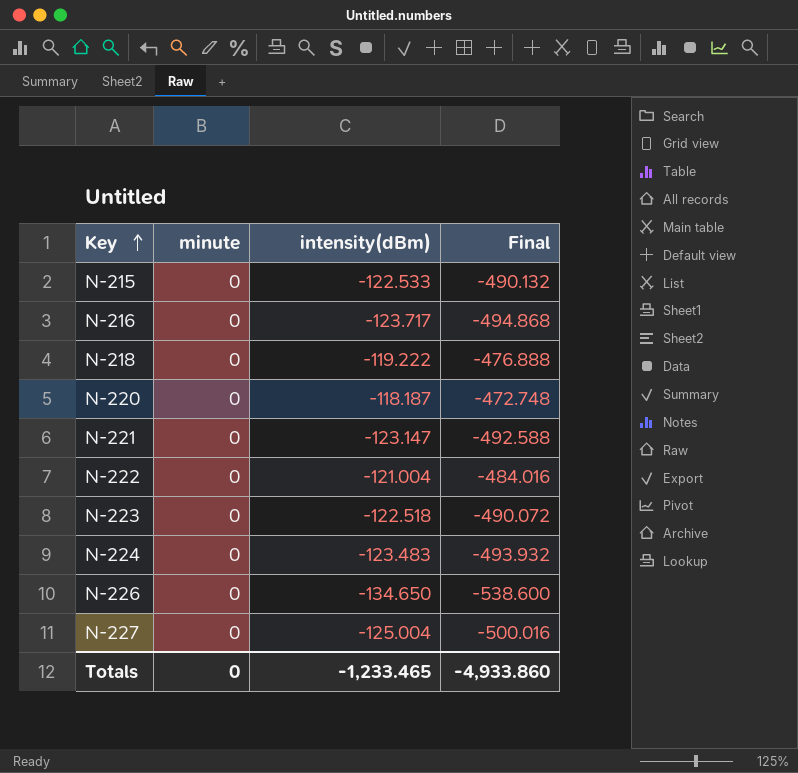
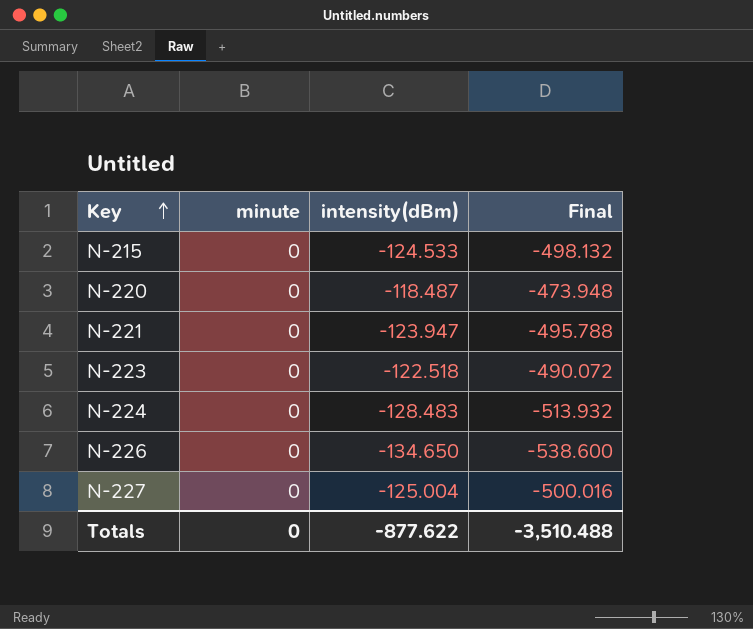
row N-216: 0 | -123.717 | -494.868 -> none
row N-218: 0 | -119.222 | -476.888 -> none
row N-222: 0 | -121.004 | -484.016 -> none
N-215 | intensity(dBm): -122.533 -> -124.533
N-215 | Final: -490.132 -> -498.132
N-220 | intensity(dBm): -118.187 -> -118.487
N-220 | Final: -472.748 -> -473.948
N-221 | intensity(dBm): -123.147 -> -123.947
N-221 | Final: -492.588 -> -495.788
N-224 | intensity(dBm): -123.483 -> -128.483
N-224 | Final: -493.932 -> -513.932
Totals | intensity(dBm): -1,233.465 -> -877.622
Totals | Final: -4,933.860 -> -3,510.488

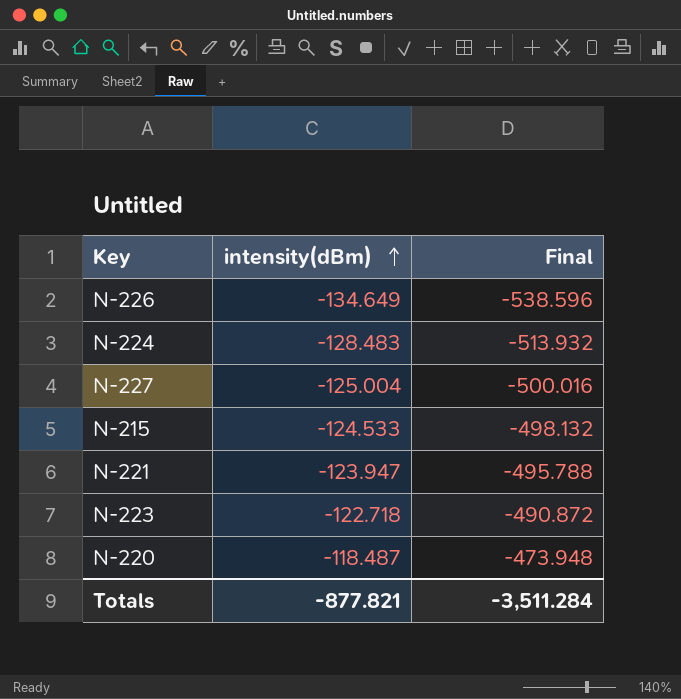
row order: Key ascending -> intensity(dBm) ascending
column minute | position: 2 -> none
N-226 | intensity(dBm): -134.650 -> -134.649
N-226 | Final: -538.600 -> -538.596
N-223 | intensity(dBm): -122.518 -> -122.718
N-223 | Final: -490.072 -> -490.872
Totals | intensity(dBm): -877.622 -> -877.821
Totals | Final: -3,510.488 -> -3,511.284

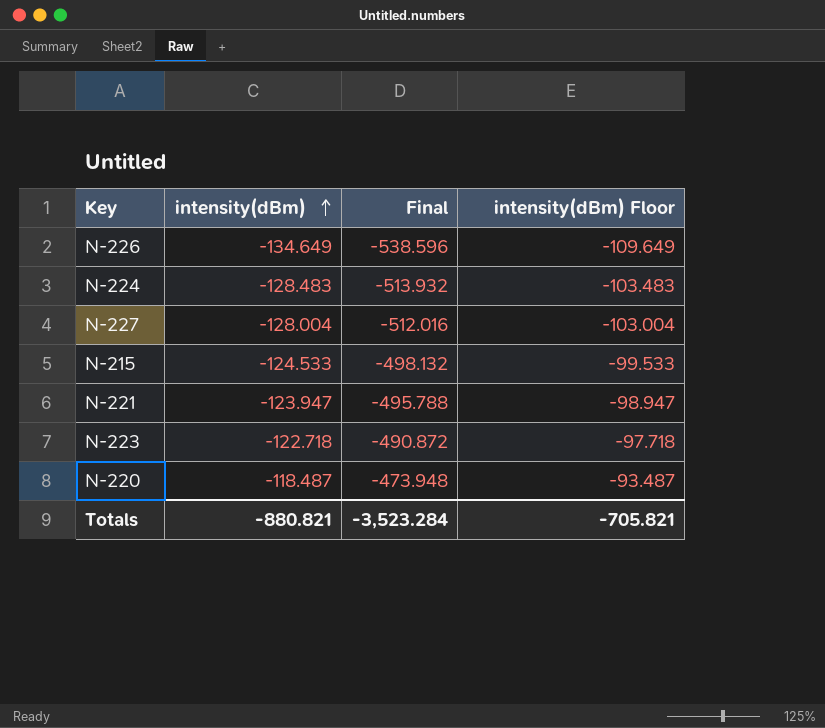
column intensity(dBm) Floor | formula: none -> [intensity(dBm)] + 25
N-227 | intensity(dBm): -125.004 -> -128.004
N-227 | Final: -500.016 -> -512.016
Totals | intensity(dBm): -877.821 -> -880.821
Totals | Final: -3,511.284 -> -3,523.284

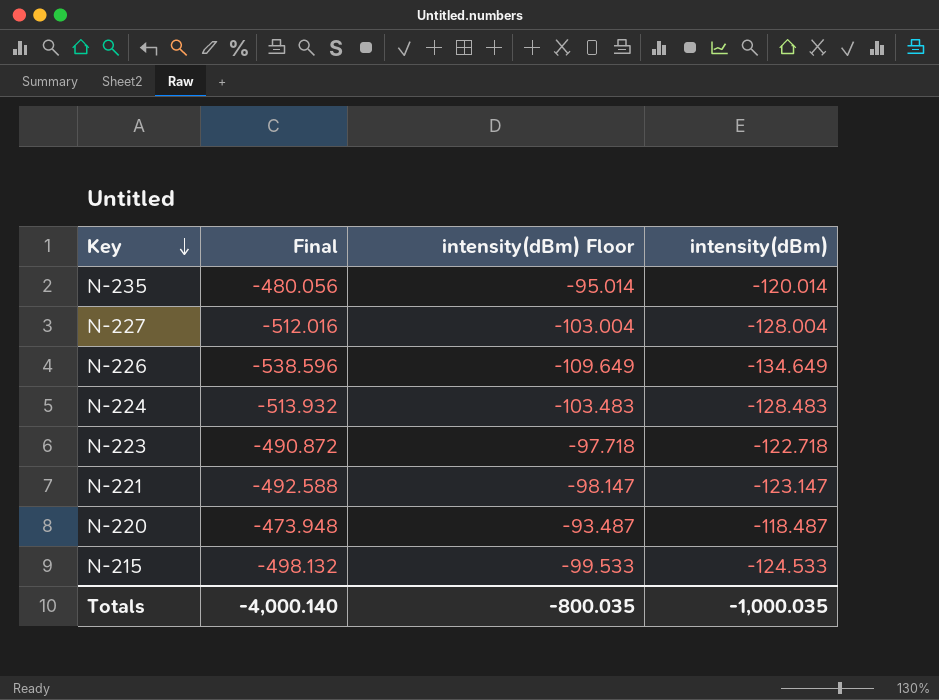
row order: intensity(dBm) ascending -> Key descending
column intensity(dBm) | position: 2 -> 4
row N-235: none -> -480.056 | -95.014 | -120.014
N-221 | Final: -495.788 -> -492.588
N-221 | intensity(dBm) Floor: -98.947 -> -98.147
N-221 | intensity(dBm): -123.947 -> -123.147
Totals | Final: -3,523.284 -> -4,000.140
Totals | intensity(dBm) Floor: -705.821 -> -800.035
Totals | intensity(dBm): -880.821 -> -1,000.035

